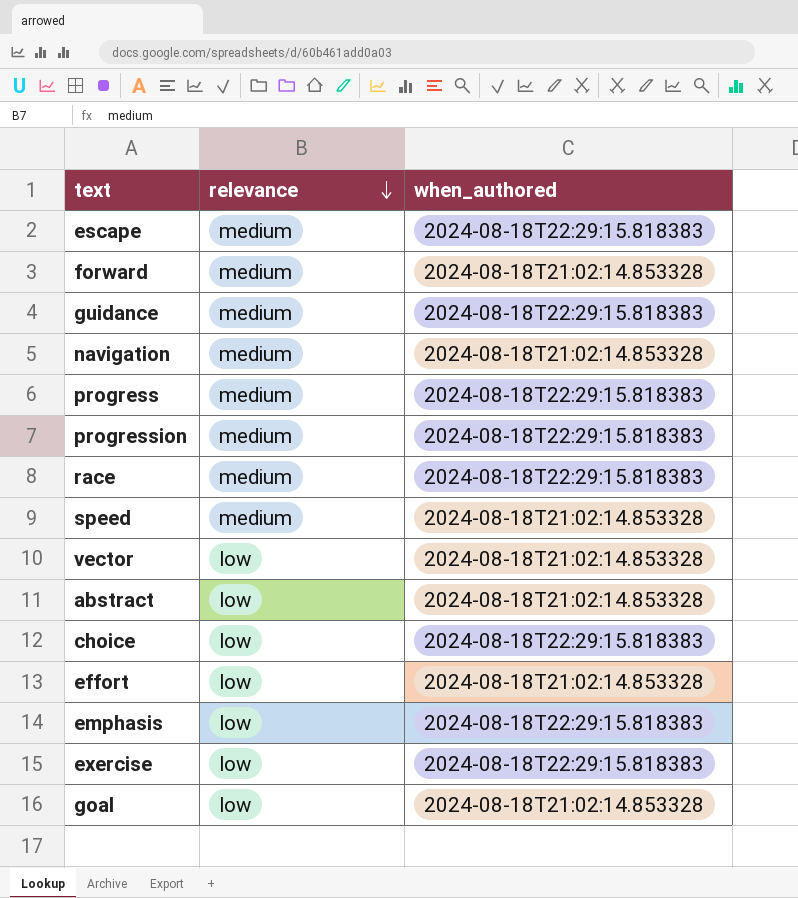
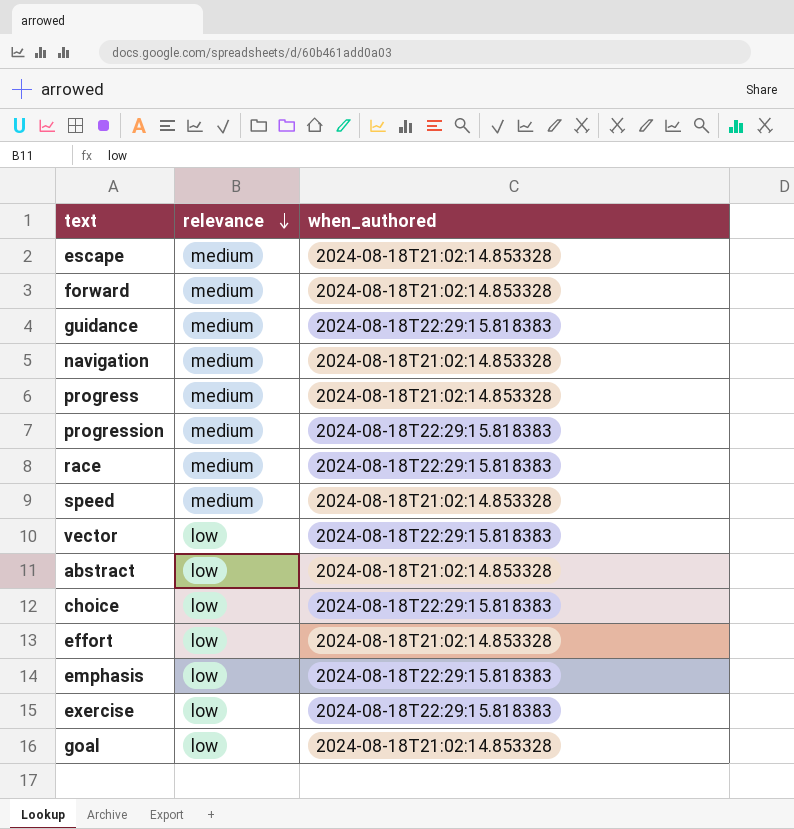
escape | when_authored: 2024-08-18T22:29:15.818383 -> 2024-08-18T21:02:14.853328
progress | when_authored: 2024-08-18T22:29:15.818383 -> 2024-08-18T21:02:14.853328
vector | when_authored: 2024-08-18T21:02:14.853328 -> 2024-08-18T22:29:15.818383

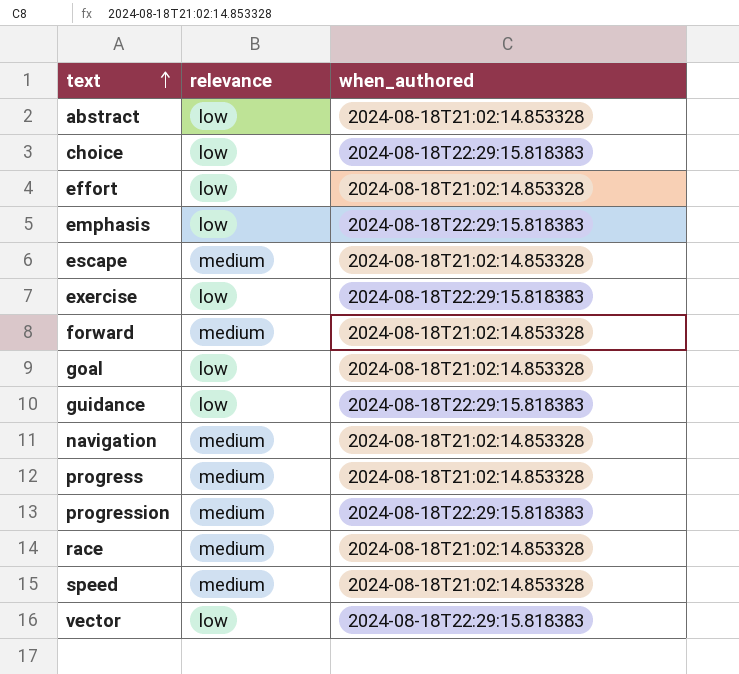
row order: relevance descending -> text ascending
guidance | relevance: medium -> low
race | when_authored: 2024-08-18T22:29:15.818383 -> 2024-08-18T21:02:14.853328

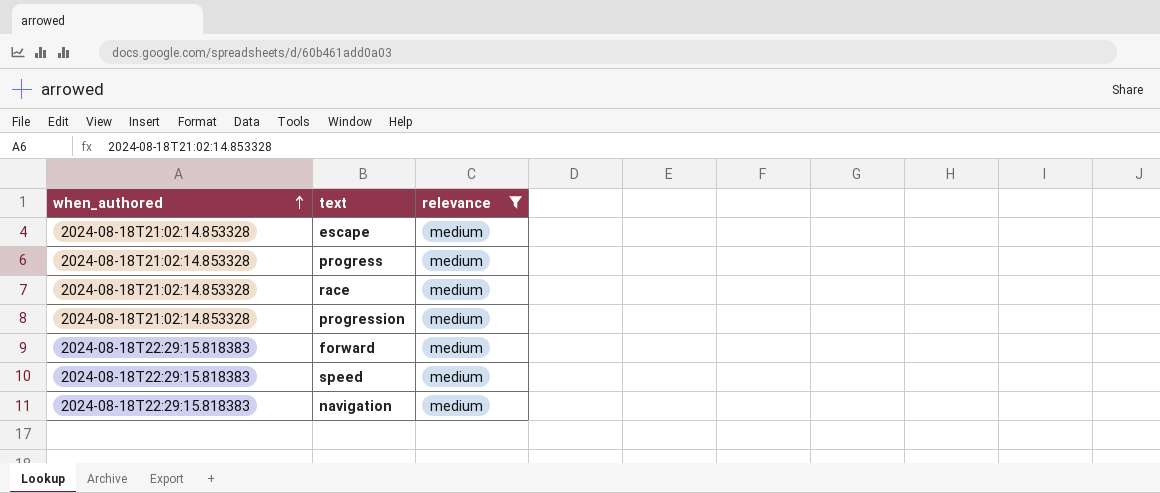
filter: none -> relevance = medium
row order: text ascending -> when_authored ascending
column when_authored | position: 3 -> 1
progression | when_authored: 2024-08-18T22:29:15.818383 -> 2024-08-18T21:02:14.853328
forward | when_authored: 2024-08-18T21:02:14.853328 -> 2024-08-18T22:29:15.818383
speed | when_authored: 2024-08-18T21:02:14.853328 -> 2024-08-18T22:29:15.818383
navigation | when_authored: 2024-08-18T21:02:14.853328 -> 2024-08-18T22:29:15.818383

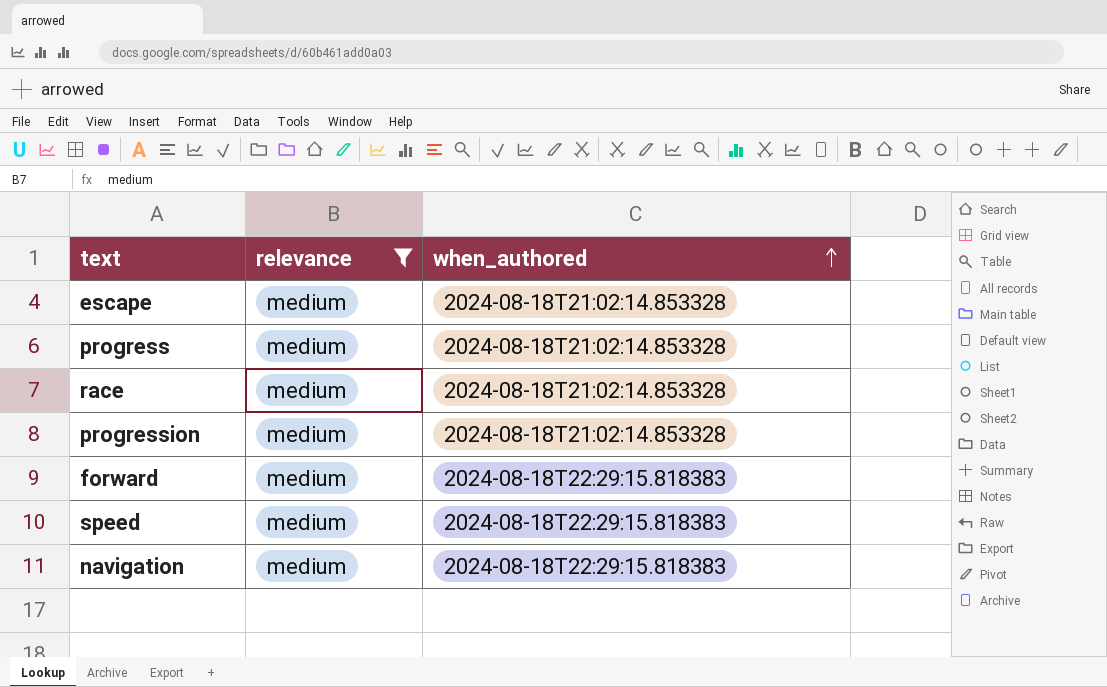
column when_authored | position: 1 -> 3

